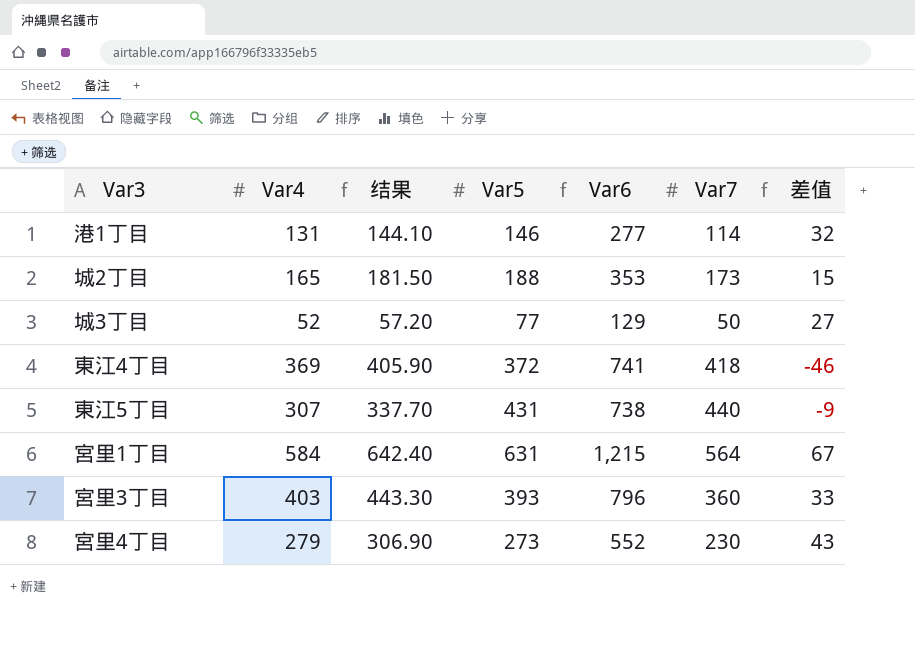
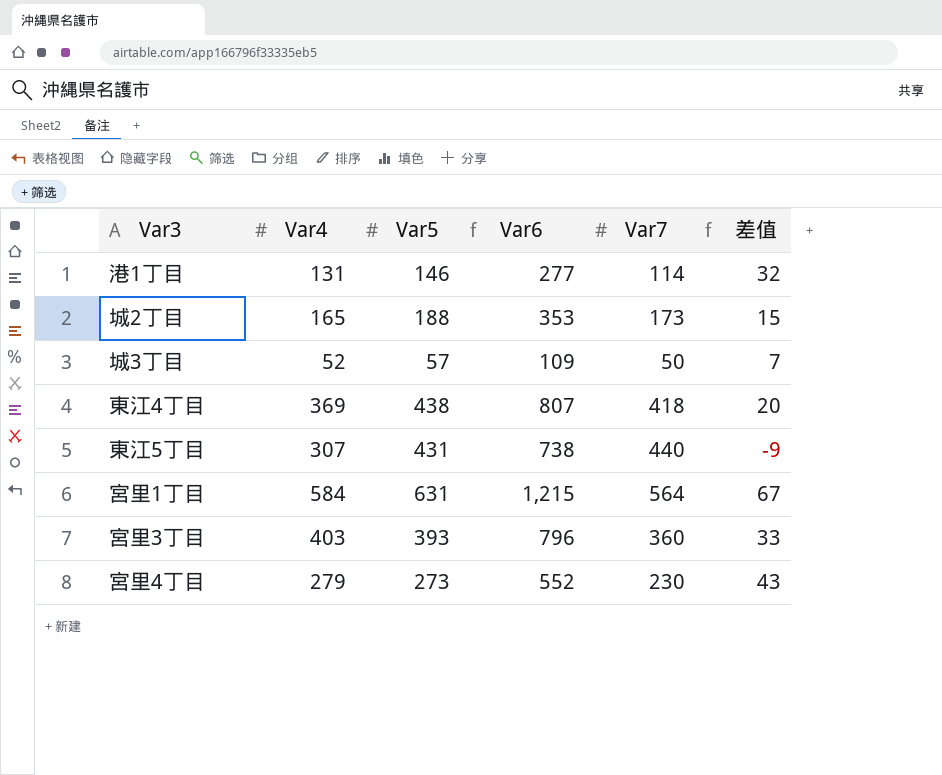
column 结果 | formula: [Var4] * 1.1 -> none
城3丁目 | Var5: 77 -> 57
城3丁目 | Var6: 129 -> 109
城3丁目 | 差值: 27 -> 7
東江4丁目 | Var5: 372 -> 438
東江4丁目 | Var6: 741 -> 807
東江4丁目 | 差值: -46 -> 20

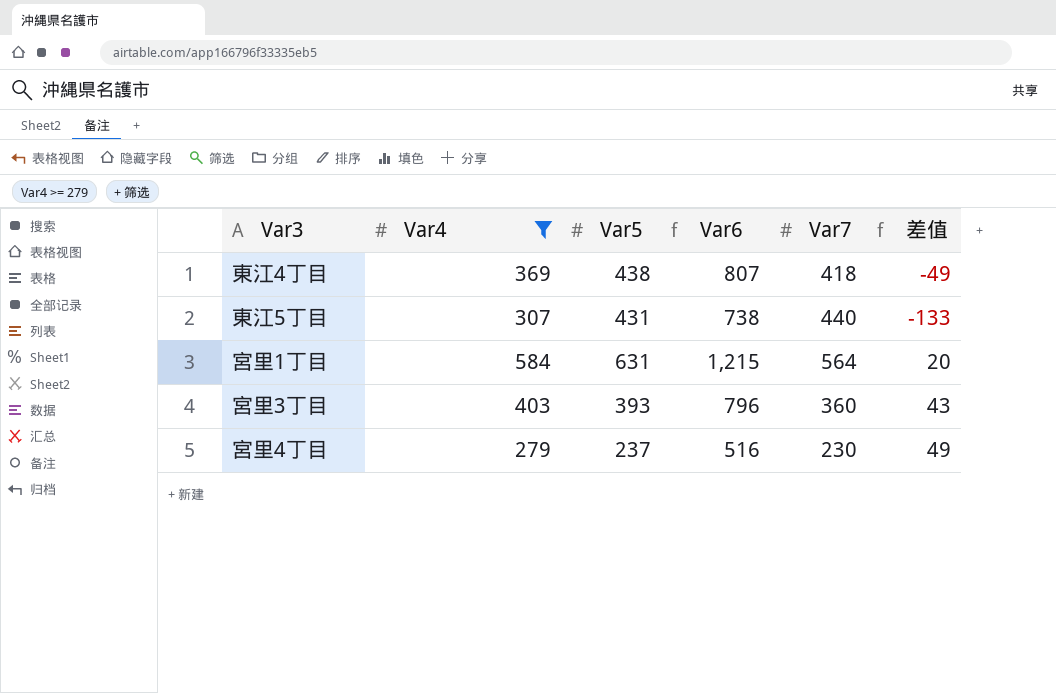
filter: none -> Var4 >= 279
column 差值 | formula: [Var5] - [Var7] -> [Var4] - [Var7]
宮里4丁目 | Var5: 273 -> 237
宮里4丁目 | Var6: 552 -> 516

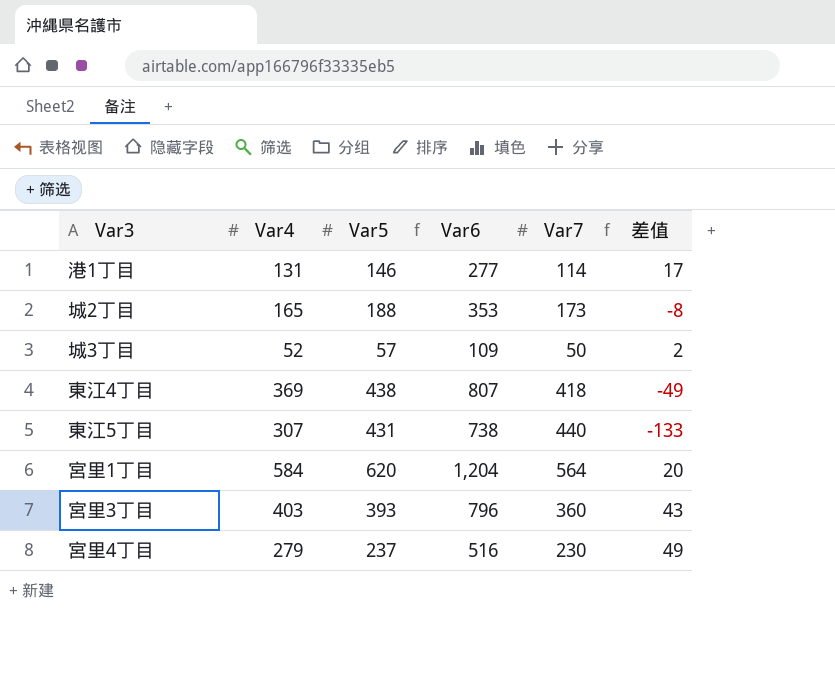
filter: Var4 >= 279 -> none
宮里1丁目 | Var5: 631 -> 620
宮里1丁目 | Var6: 1,215 -> 1,204

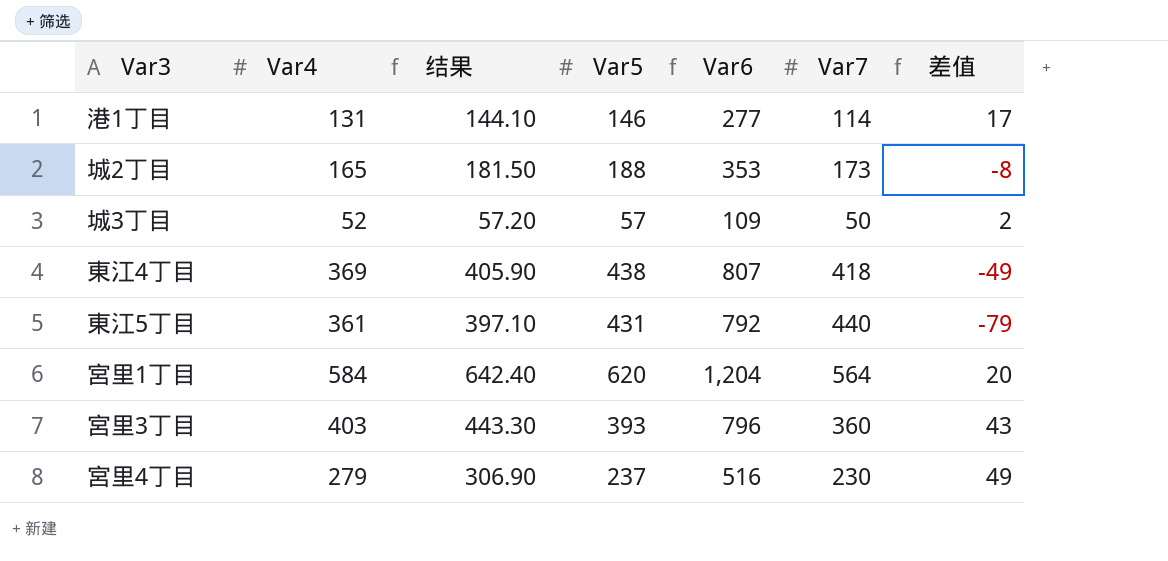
column 结果 | formula: none -> [Var4] * 1.1
東江5丁目 | Var4: 307 -> 361
東江5丁目 | Var6: 738 -> 792
東江5丁目 | 差值: -133 -> -79

